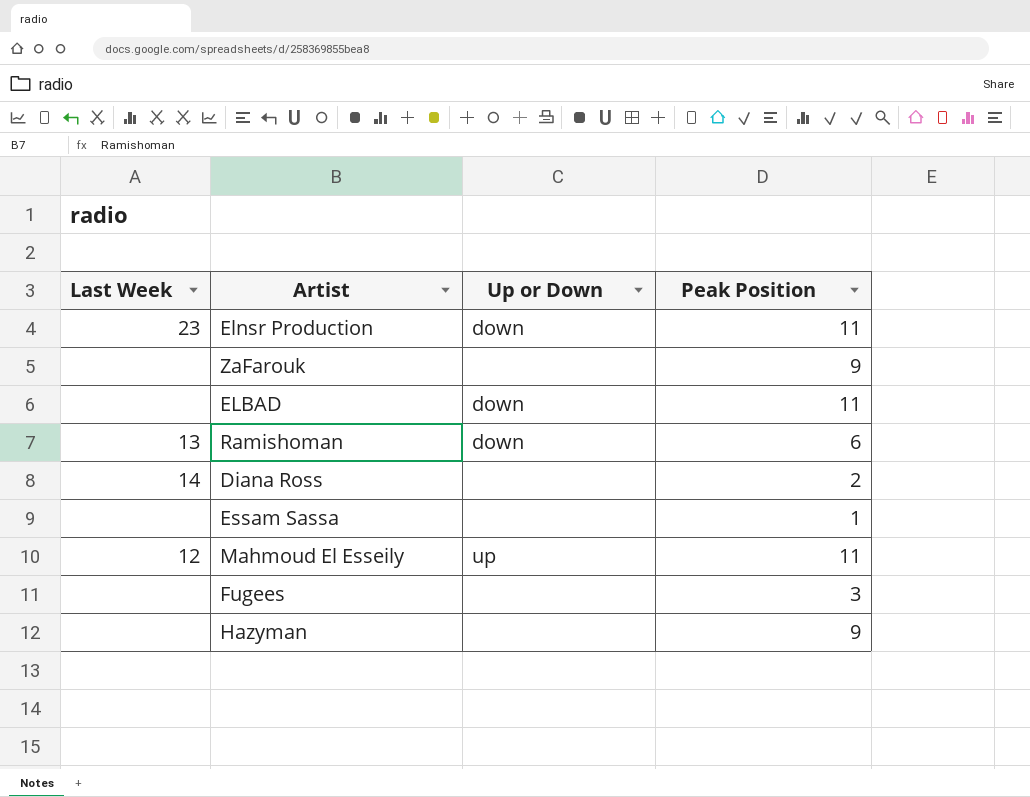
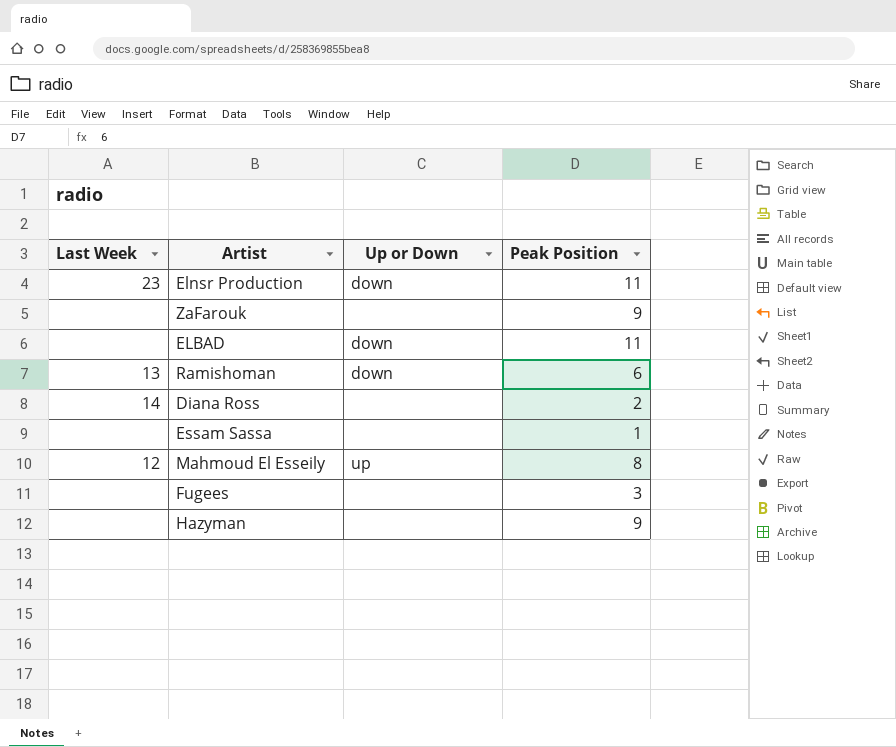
Mahmoud El Esseily | Peak Position: 11 -> 8

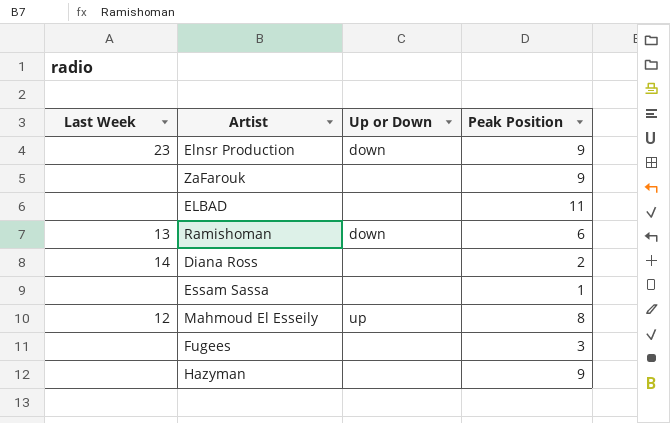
Elnsr Production | Peak Position: 11 -> 9
ELBAD | Up or Down: down -> none

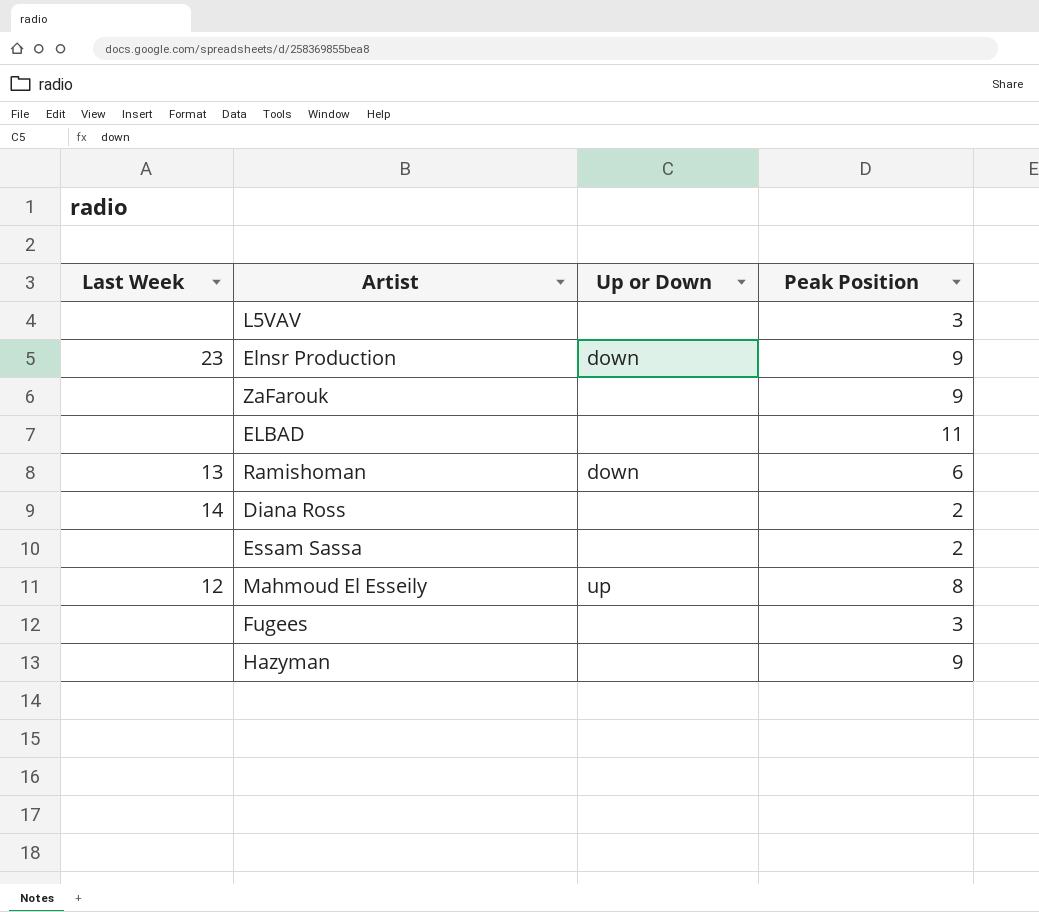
row L5VAV: none -> none | none | 3
Essam Sassa | Peak Position: 1 -> 2

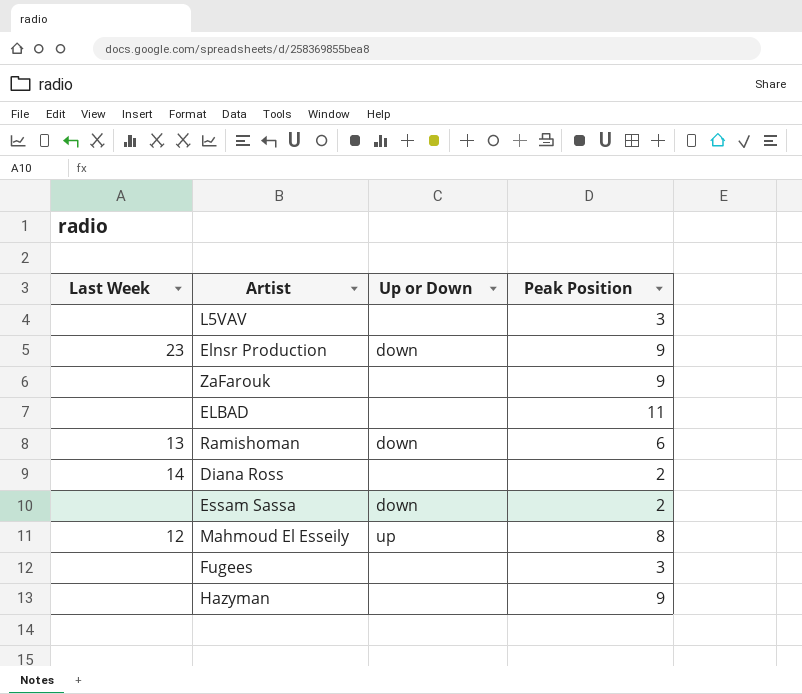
Essam Sassa | Up or Down: none -> down

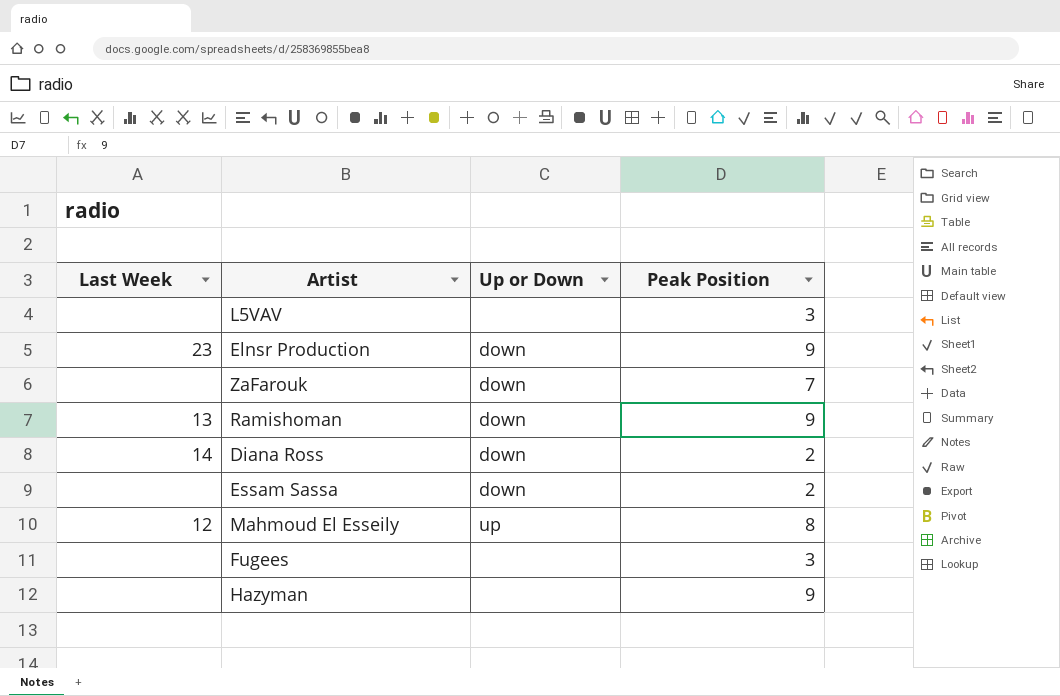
row ELBAD: none | none | 11 -> none
ZaFarouk | Up or Down: none -> down
ZaFarouk | Peak Position: 9 -> 7
Ramishoman | Peak Position: 6 -> 9
Diana Ross | Up or Down: none -> down

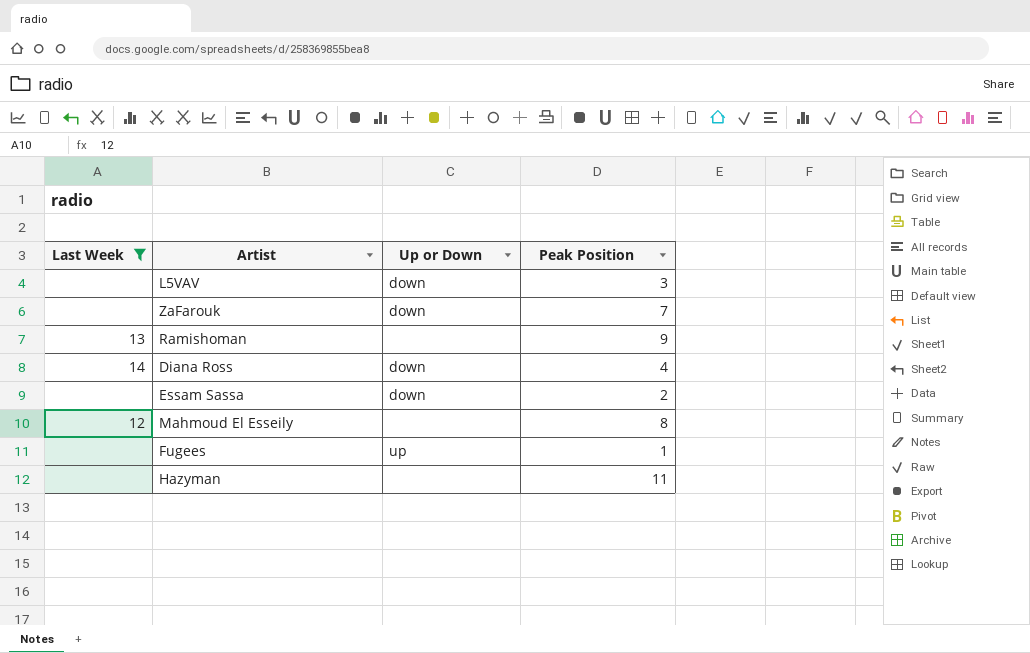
filter: none -> Last Week != 23
L5VAV | Up or Down: none -> down
Ramishoman | Up or Down: down -> none
Diana Ross | Peak Position: 2 -> 4
Mahmoud El Esseily | Up or Down: up -> none
Fugees | Up or Down: none -> up
Fugees | Peak Position: 3 -> 1
Hazyman | Peak Position: 9 -> 11

